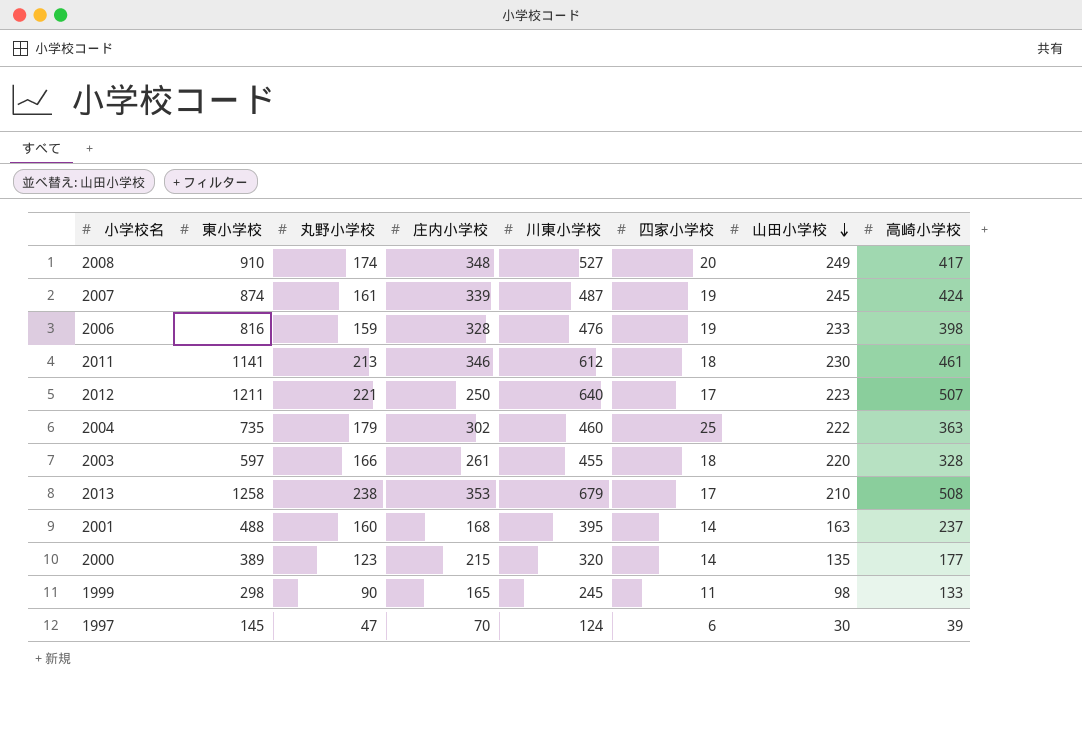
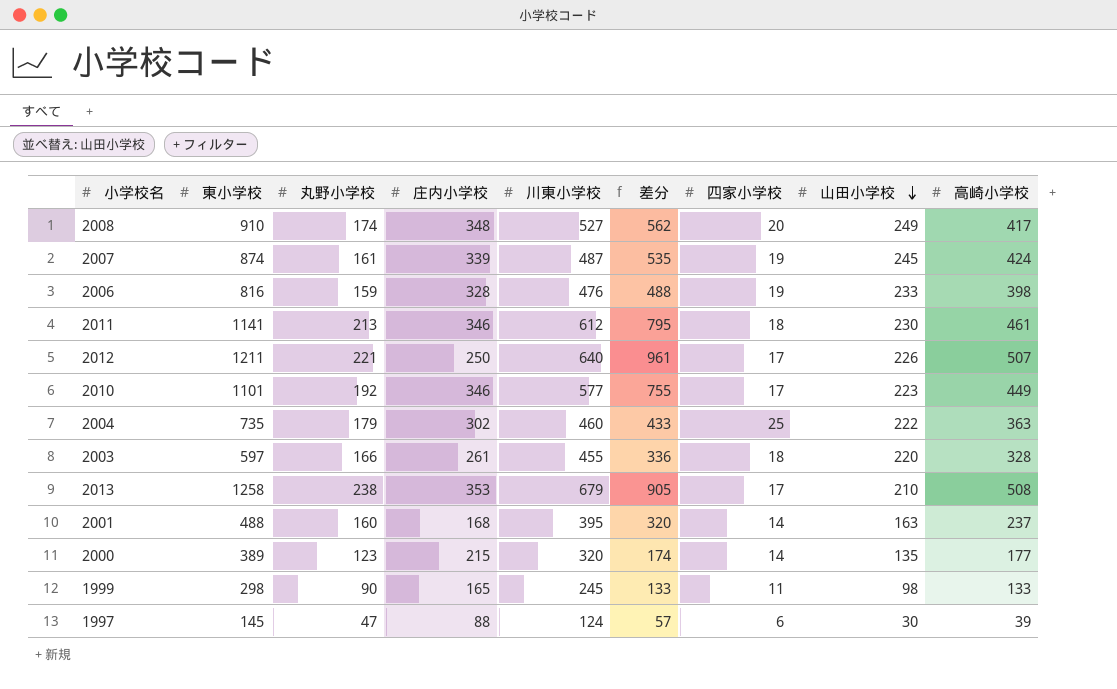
column 差分 | formula: none -> [東小学校] - [庄内小学校]
2012 | 山田小学校: 223 -> 226
row 2010: none -> 1101 | 192 | 346 | 577 | 755 | 17 | 223 | 449
1997 | 庄内小学校: 70 -> 88

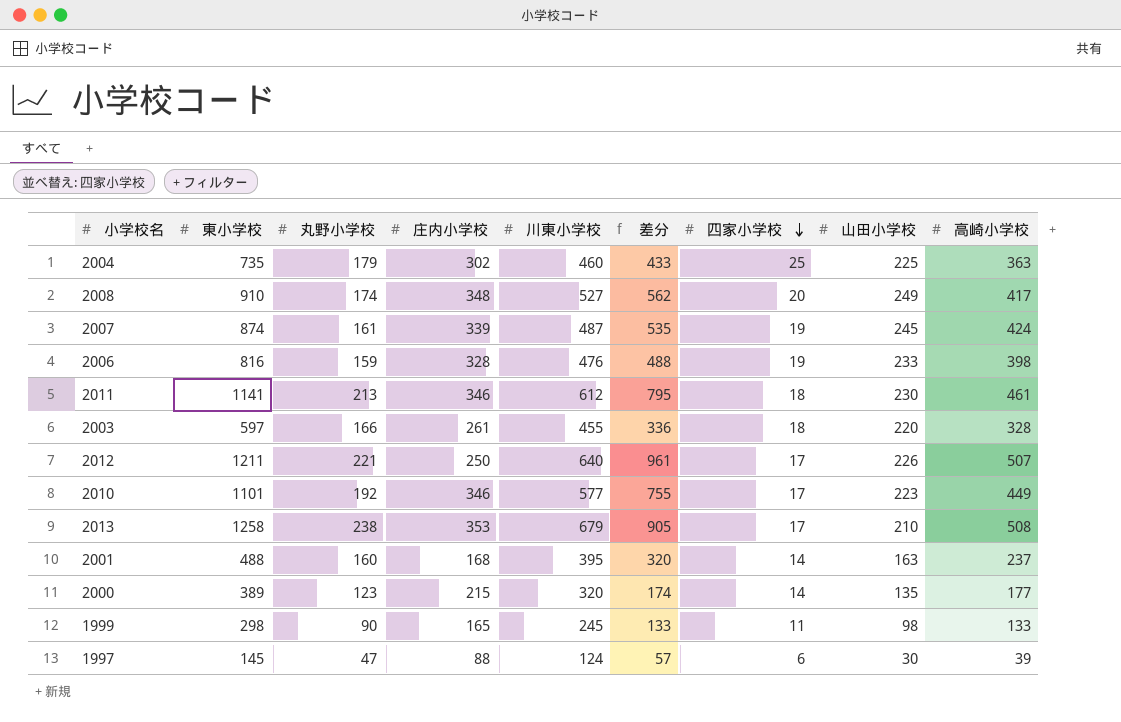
row order: 山田小学校 descending -> 四家小学校 descending
2004 | 山田小学校: 222 -> 225

